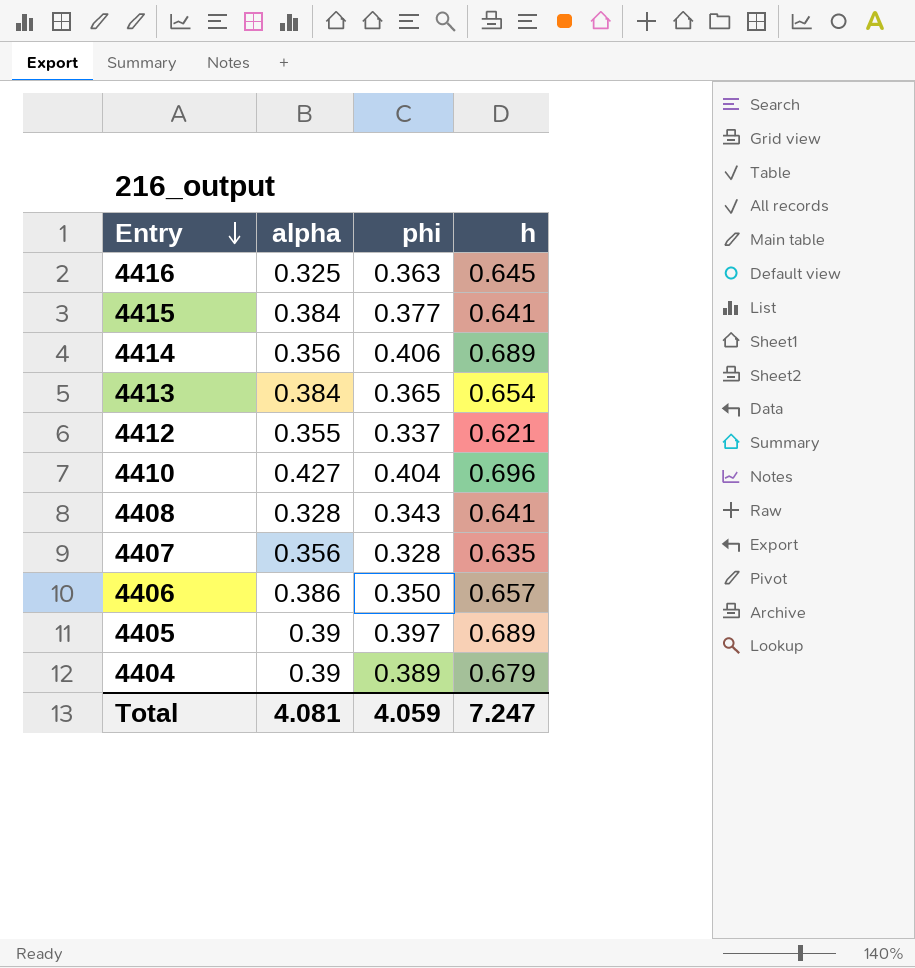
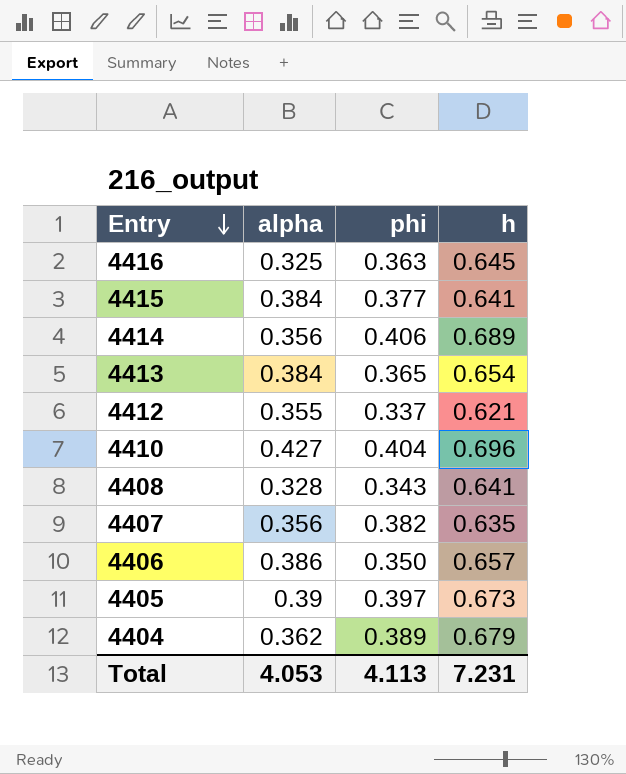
4407 | phi: 0.328 -> 0.382
4405 | h: 0.689 -> 0.673
4404 | alpha: 0.39 -> 0.362
Total | alpha: 4.081 -> 4.053
Total | phi: 4.059 -> 4.113
Total | h: 7.247 -> 7.231

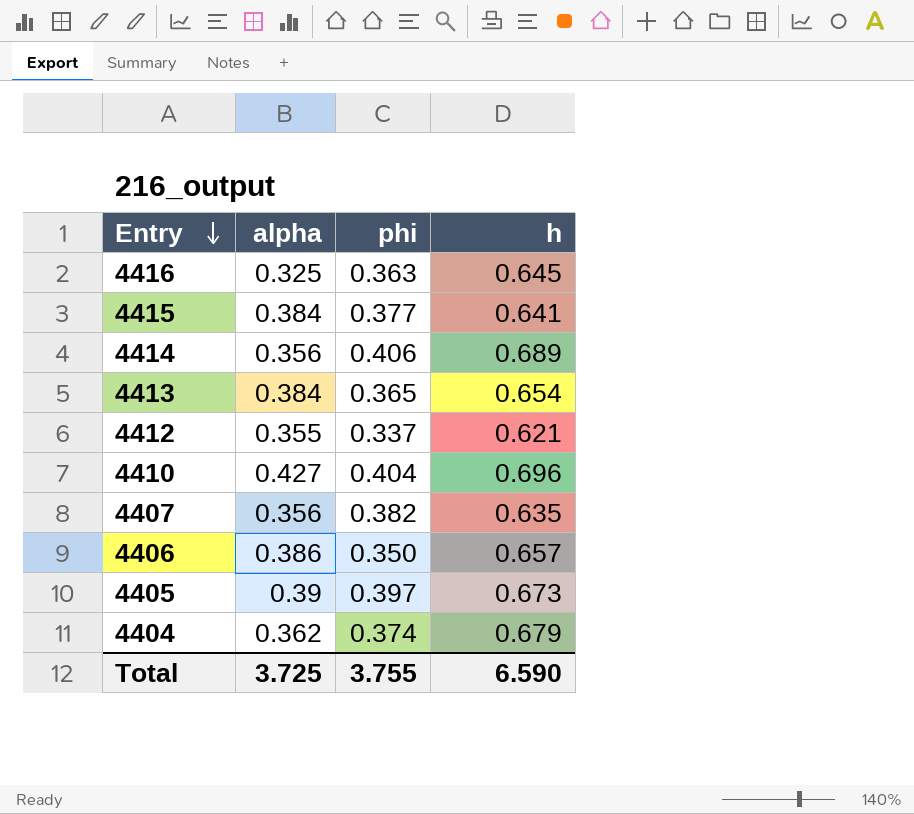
row 4408: 0.328 | 0.343 | 0.641 -> none
4404 | phi: 0.389 -> 0.374
Total | alpha: 4.053 -> 3.725
Total | phi: 4.113 -> 3.755
Total | h: 7.231 -> 6.590

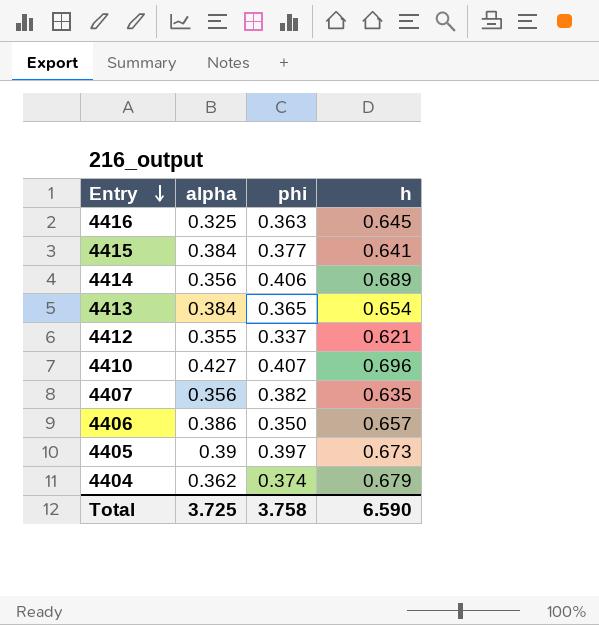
4410 | phi: 0.404 -> 0.407
Total | phi: 3.755 -> 3.758

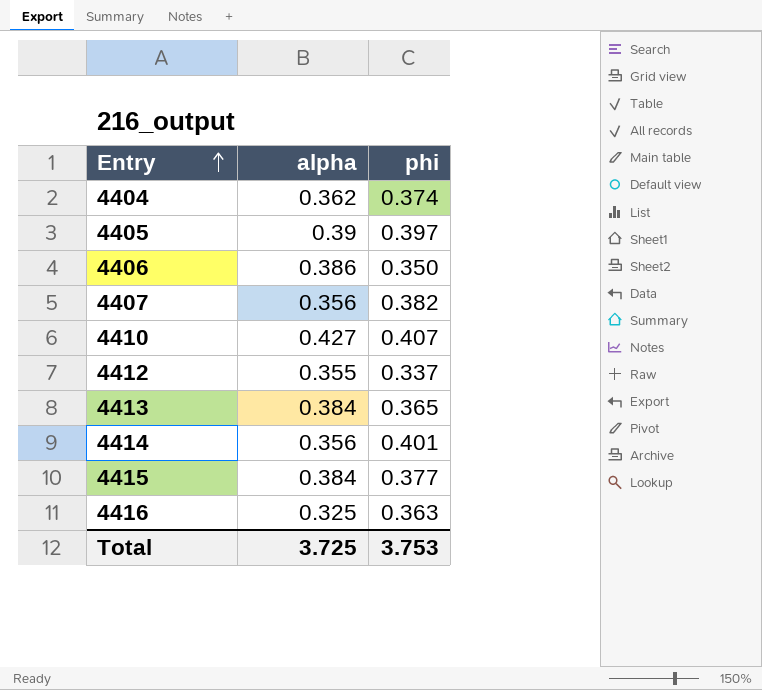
row order: Entry descending -> Entry ascending
column h | position: 4 -> none
4414 | phi: 0.406 -> 0.401
Total | phi: 3.758 -> 3.753

